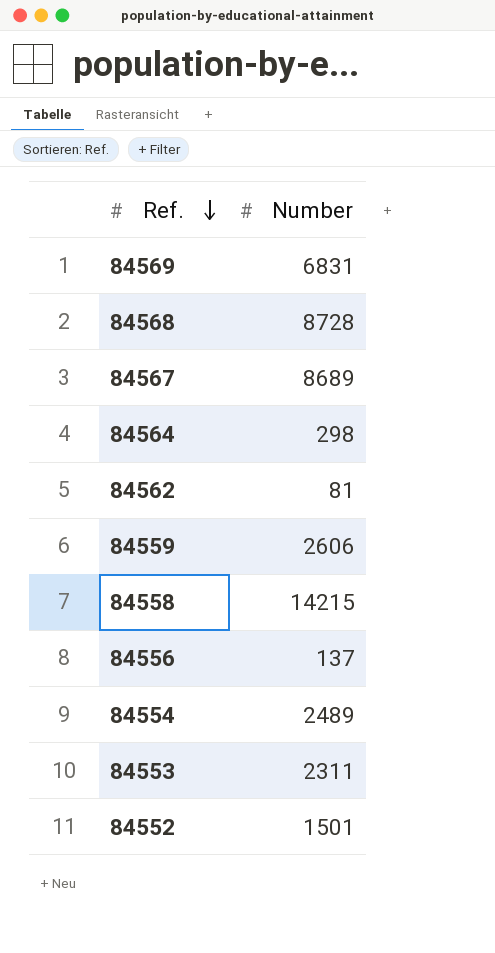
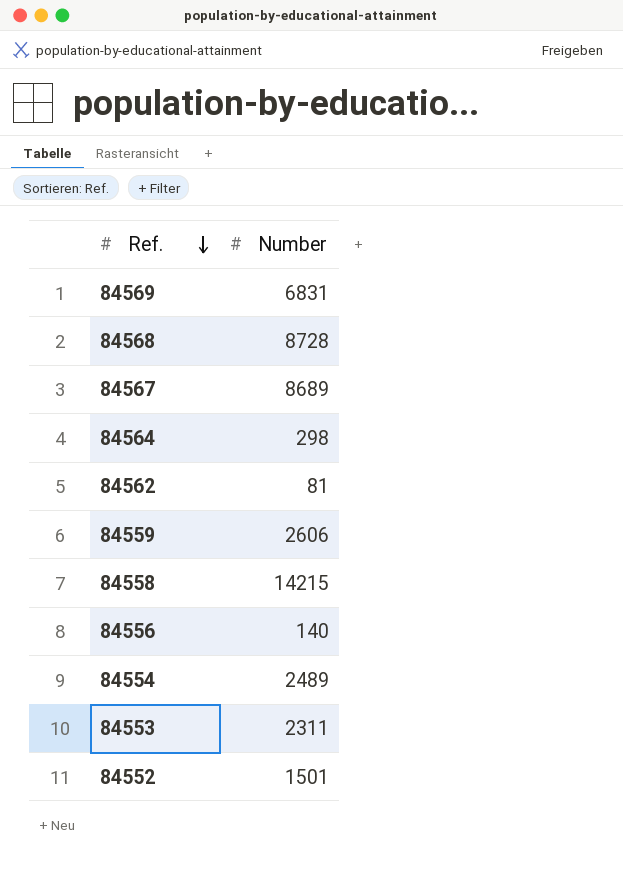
84556 | Number: 137 -> 140

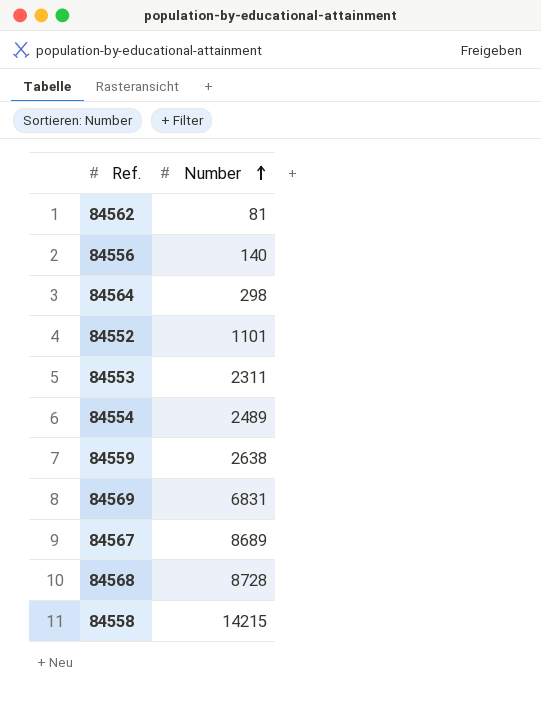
row order: Ref. descending -> Number ascending
84552 | Number: 1501 -> 1101
84559 | Number: 2606 -> 2638

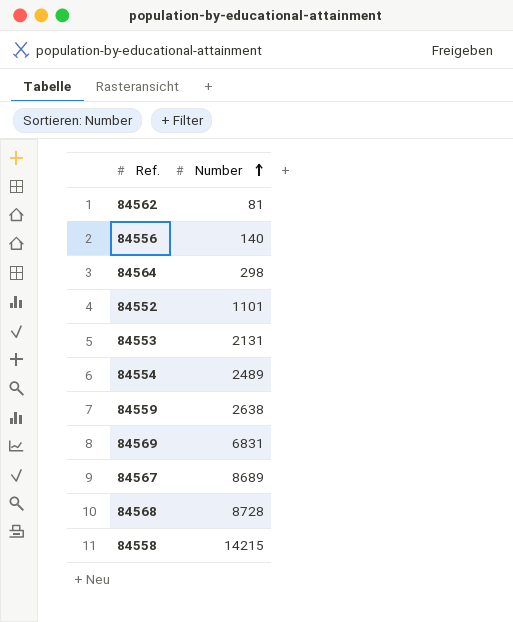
84553 | Number: 2311 -> 2131

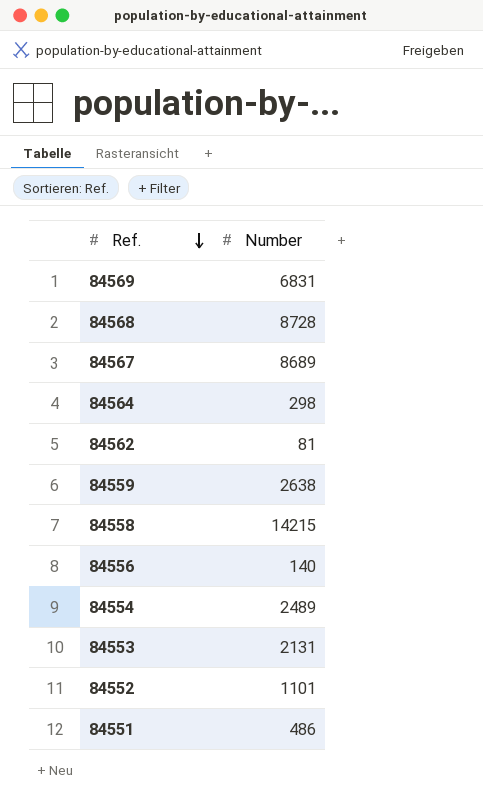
row order: Number ascending -> Ref. descending
row 84551: none -> 486

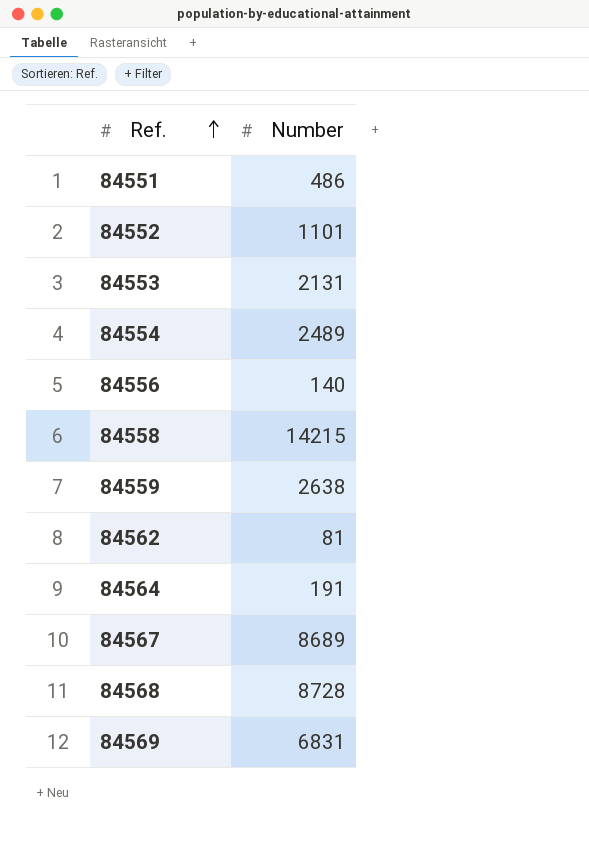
row order: Ref. descending -> Ref. ascending
84564 | Number: 298 -> 191

